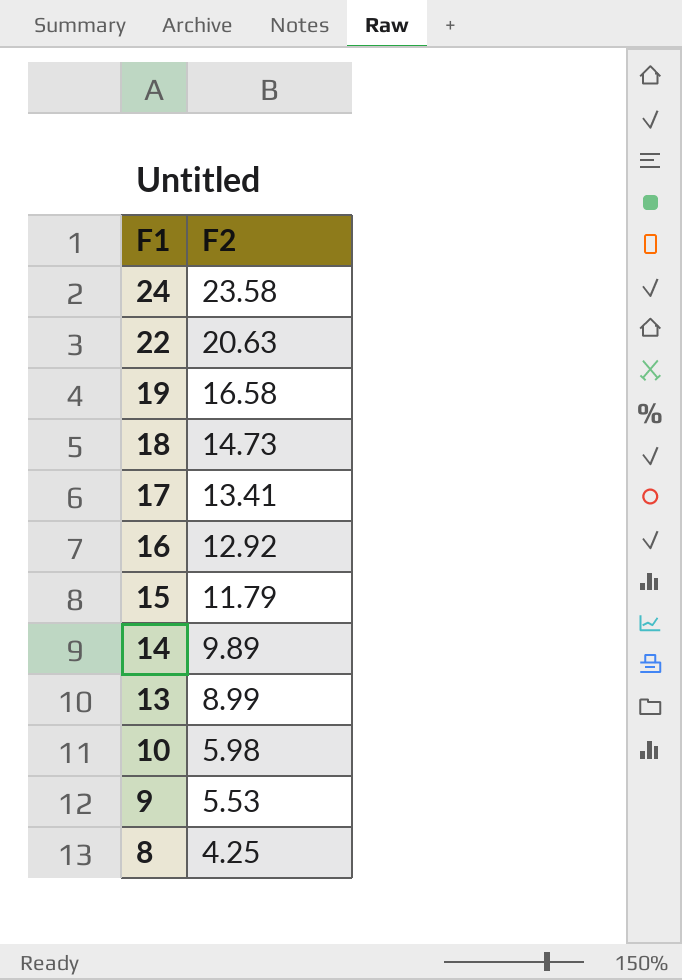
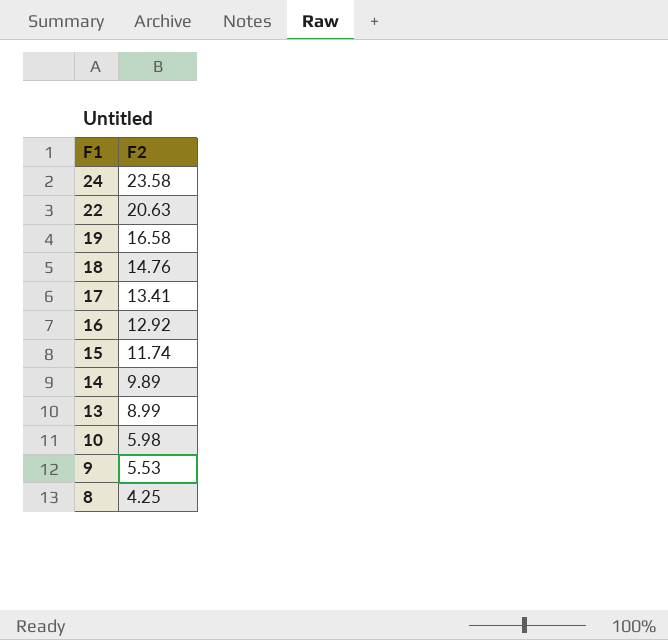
18 | F2: 14.73 -> 14.76
15 | F2: 11.79 -> 11.74

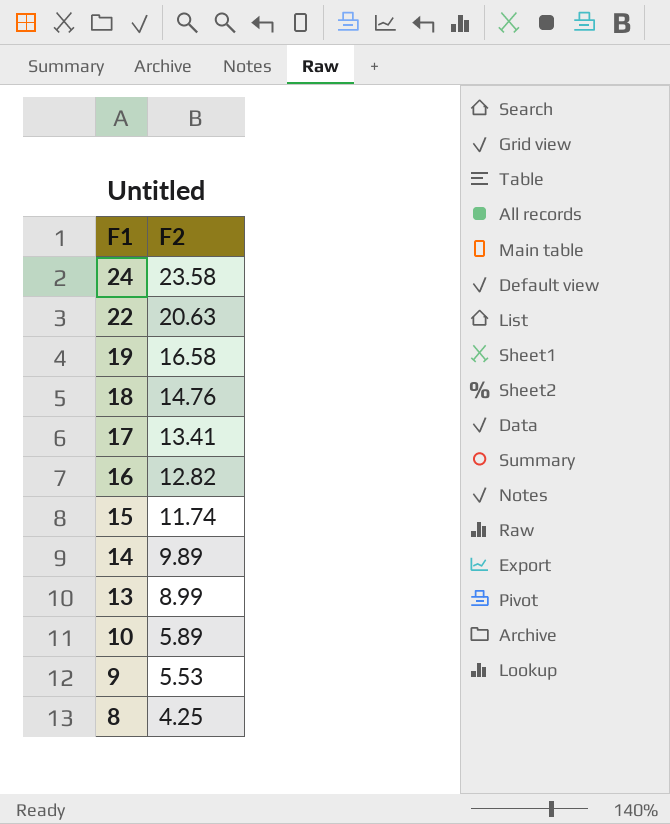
16 | F2: 12.92 -> 12.82
10 | F2: 5.98 -> 5.89

